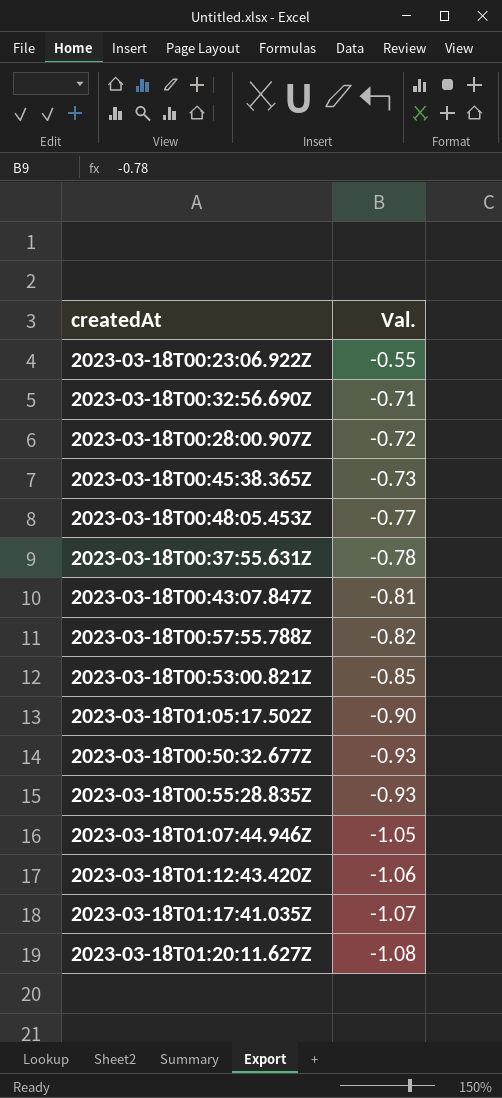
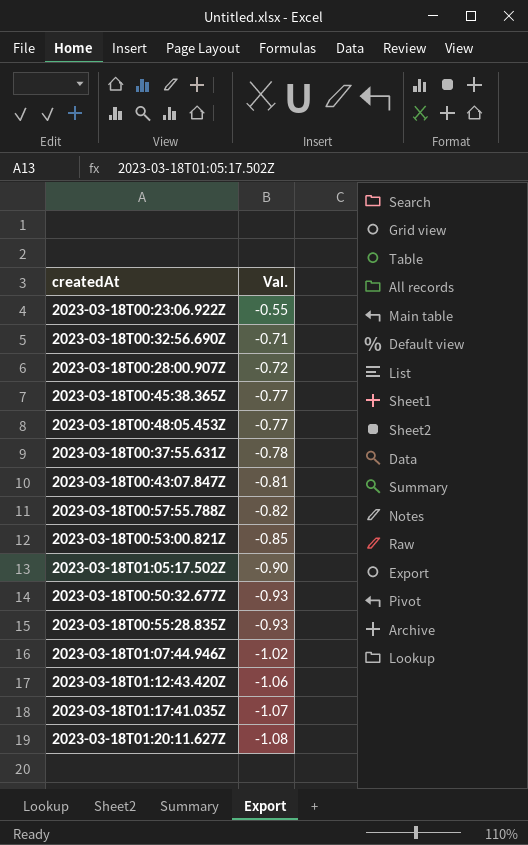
2023-03-18T00:45:38.365Z | Val.: -0.73 -> -0.77
2023-03-18T01:07:44.946Z | Val.: -1.05 -> -1.02

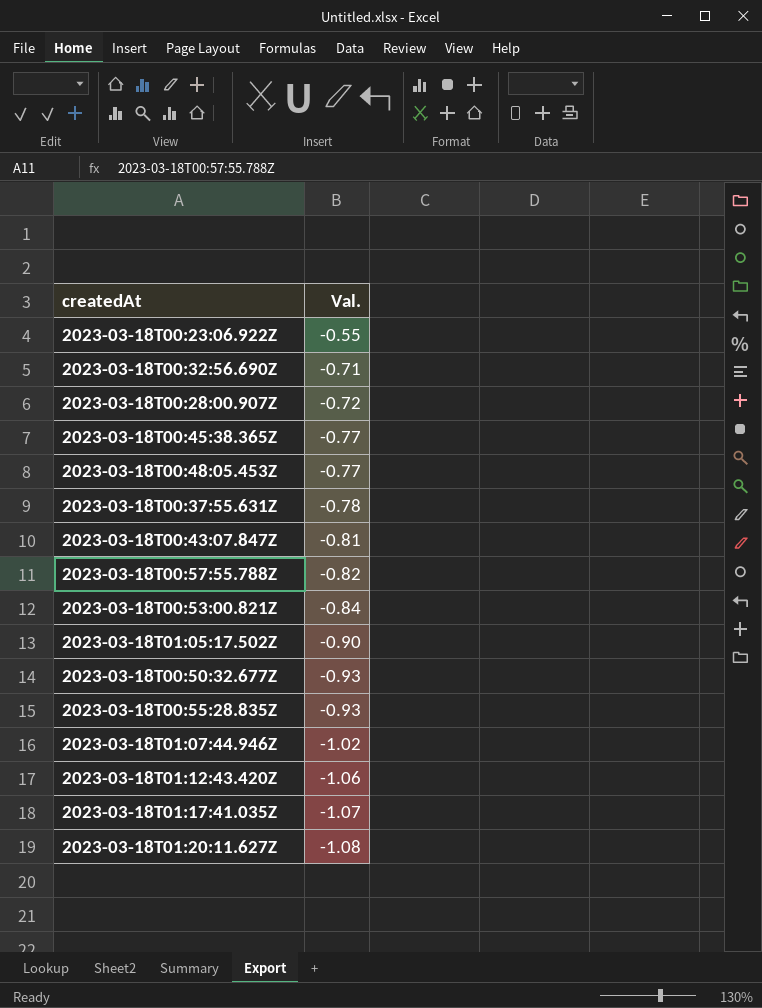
2023-03-18T00:53:00.821Z | Val.: -0.85 -> -0.84

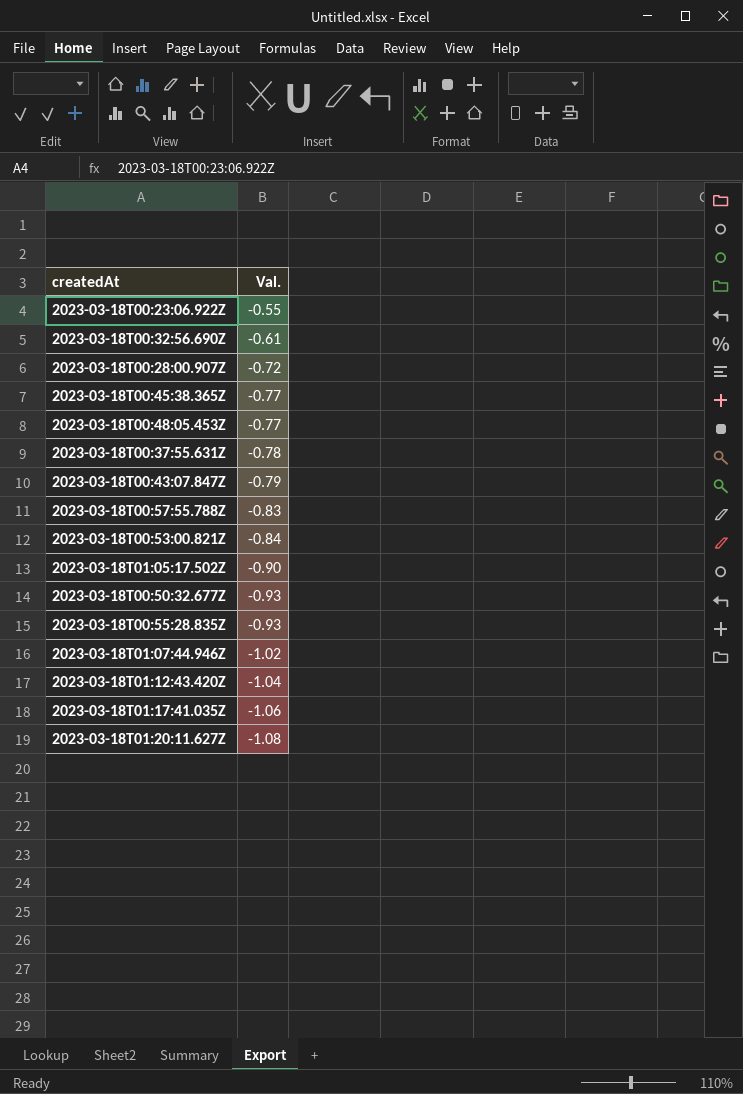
2023-03-18T00:32:56.690Z | Val.: -0.71 -> -0.61
2023-03-18T00:43:07.847Z | Val.: -0.81 -> -0.79
2023-03-18T00:57:55.788Z | Val.: -0.82 -> -0.83
2023-03-18T01:12:43.420Z | Val.: -1.06 -> -1.04
2023-03-18T01:17:41.035Z | Val.: -1.07 -> -1.06

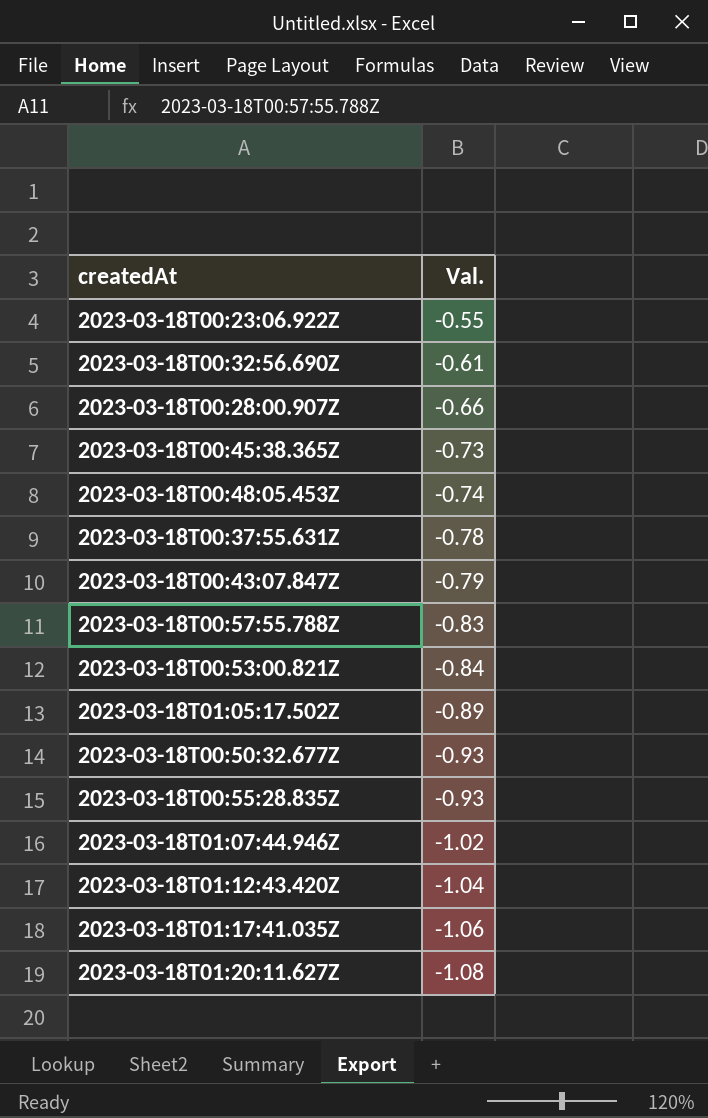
2023-03-18T00:28:00.907Z | Val.: -0.72 -> -0.66
2023-03-18T00:45:38.365Z | Val.: -0.77 -> -0.73
2023-03-18T00:48:05.453Z | Val.: -0.77 -> -0.74
2023-03-18T01:05:17.502Z | Val.: -0.90 -> -0.89

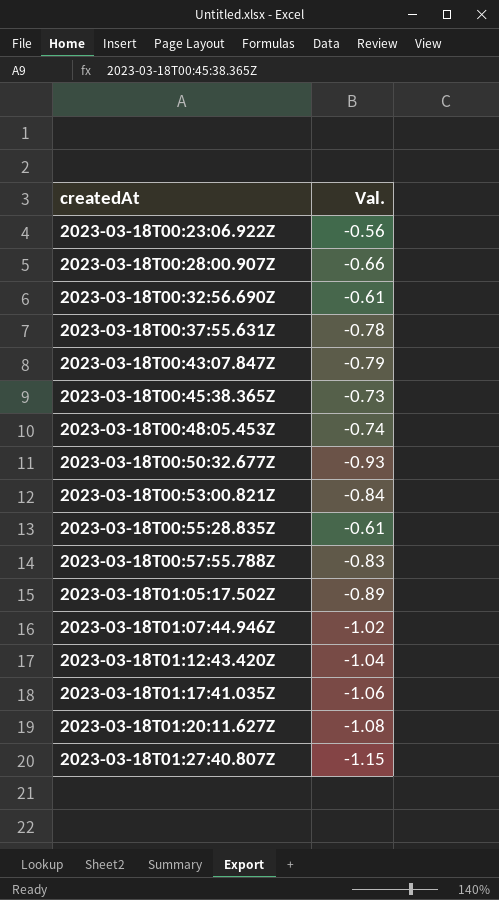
row order: Val. descending -> createdAt ascending
2023-03-18T00:23:06.922Z | Val.: -0.55 -> -0.56
2023-03-18T00:55:28.835Z | Val.: -0.93 -> -0.61
row 2023-03-18T01:27:40.807Z: none -> -1.15

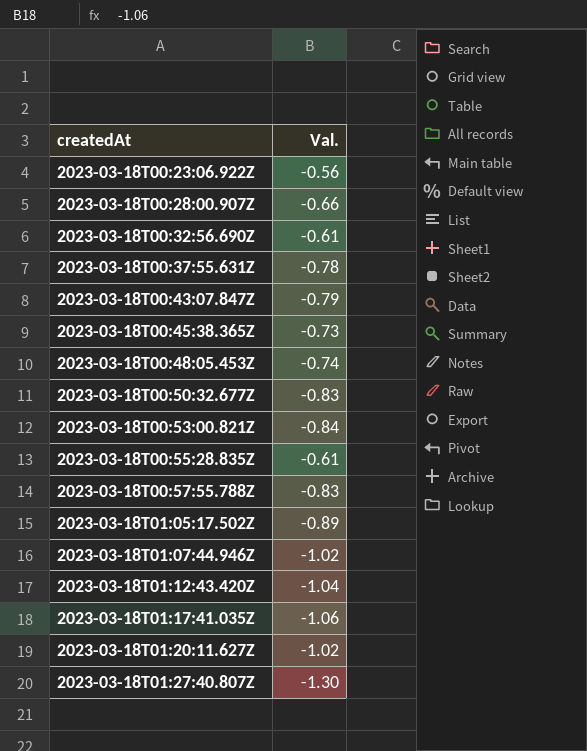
2023-03-18T00:50:32.677Z | Val.: -0.93 -> -0.83
2023-03-18T01:20:11.627Z | Val.: -1.08 -> -1.02
2023-03-18T01:27:40.807Z | Val.: -1.15 -> -1.30

